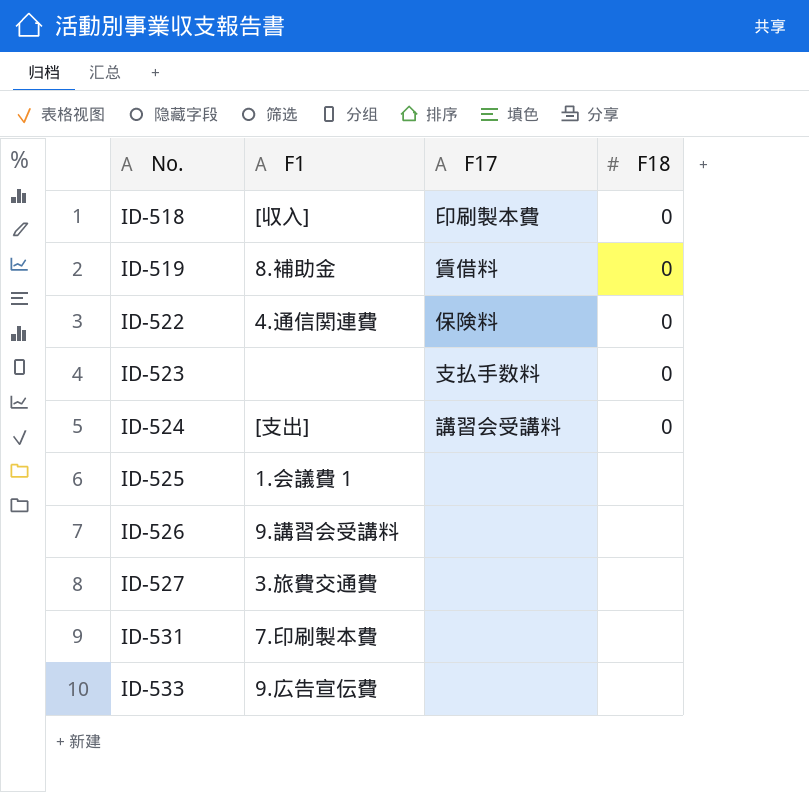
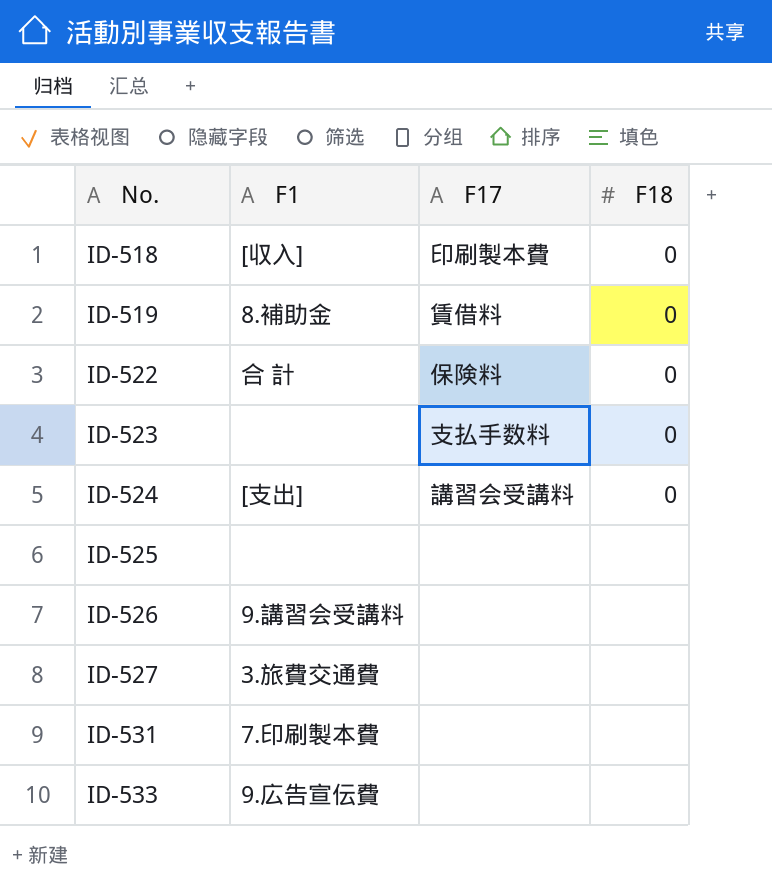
ID-522 | F1: 4.通信関連費 -> 合 計
ID-525 | F1: 1.会議費１ -> none

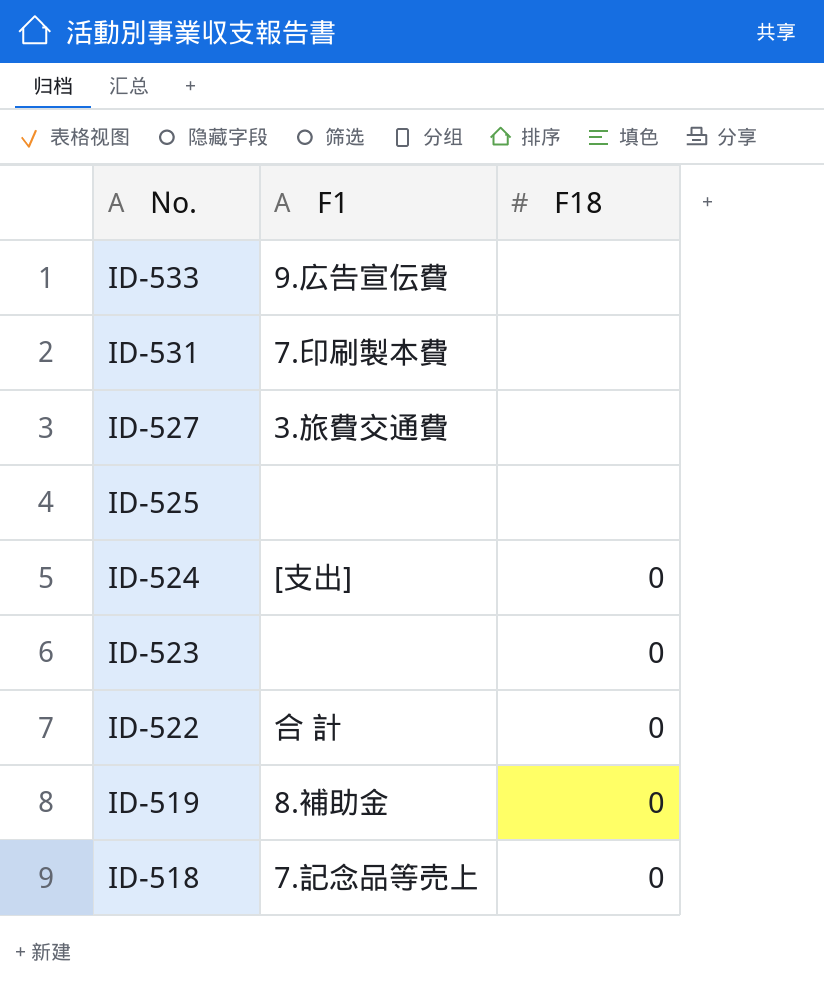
row order: No. ascending -> No. descending
column F17 | position: 3 -> none
row ID-526: 9.講習会受講料 | none | none -> none
ID-518 | F1: [収入] -> 7.記念品等売上

